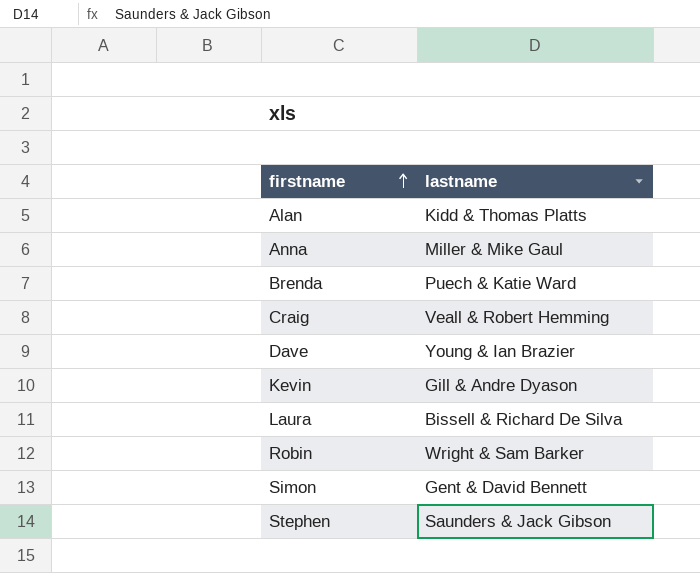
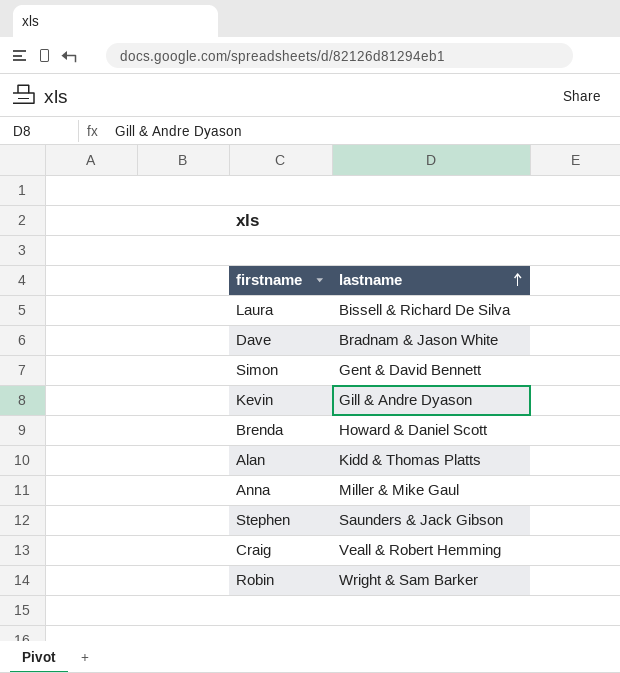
row order: firstname ascending -> lastname ascending
Dave | lastname: Young & Ian Brazier -> Bradnam & Jason White
Brenda | lastname: Puech & Katie Ward -> Howard & Daniel Scott

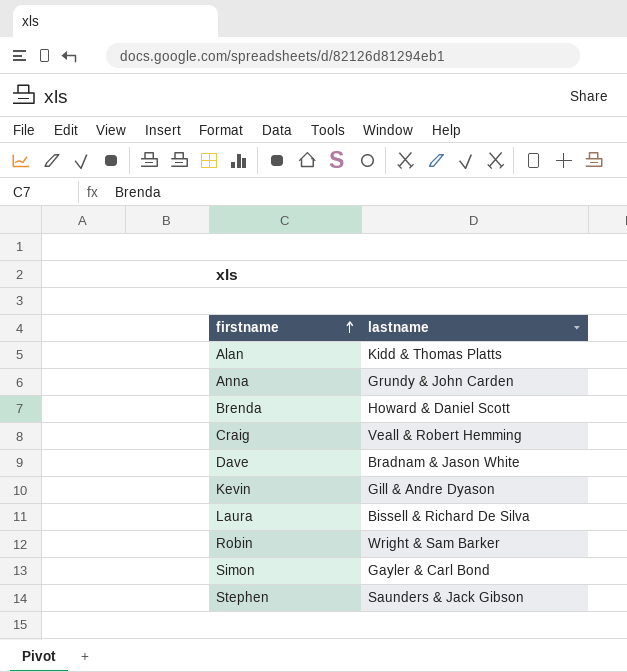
row order: lastname ascending -> firstname ascending
Anna | lastname: Miller & Mike Gaul -> Grundy & John Carden
Simon | lastname: Gent & David Bennett -> Gayler & Carl Bond

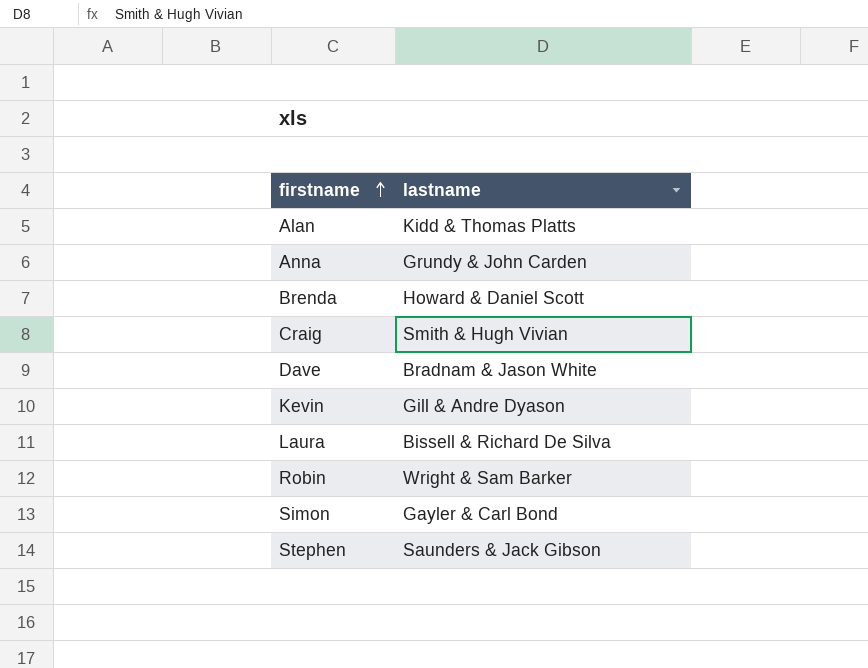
Craig | lastname: Veall & Robert Hemming -> Smith & Hugh Vivian

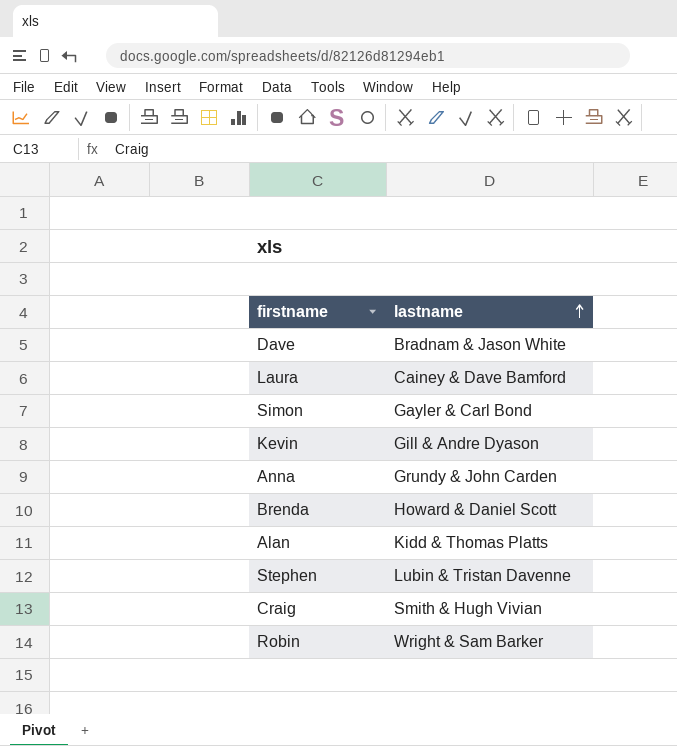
row order: firstname ascending -> lastname ascending
Laura | lastname: Bissell & Richard De Silva -> Cainey & Dave Bamford
Stephen | lastname: Saunders & Jack Gibson -> Lubin & Tristan Davenne

